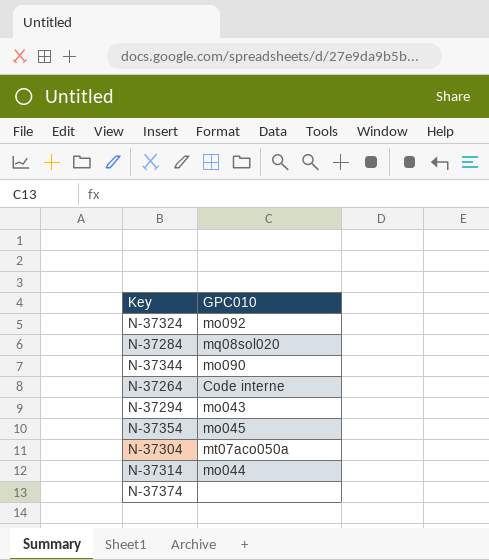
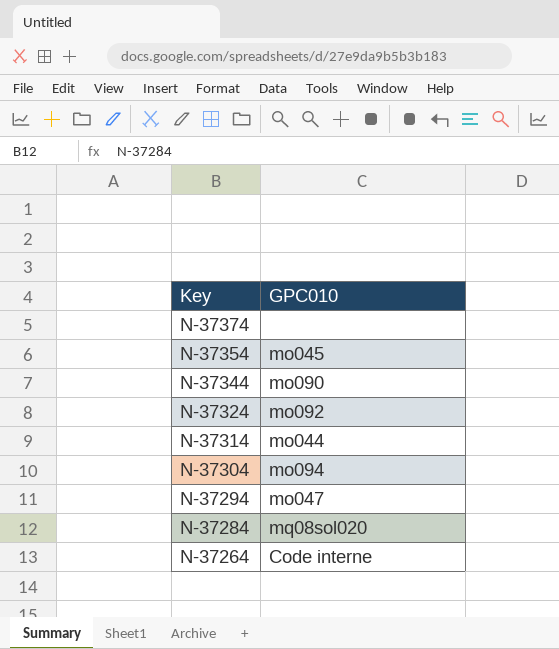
row order: none -> Key descending
N-37304 | GPC010: mt07aco050a -> mo094
N-37294 | GPC010: mo043 -> mo047

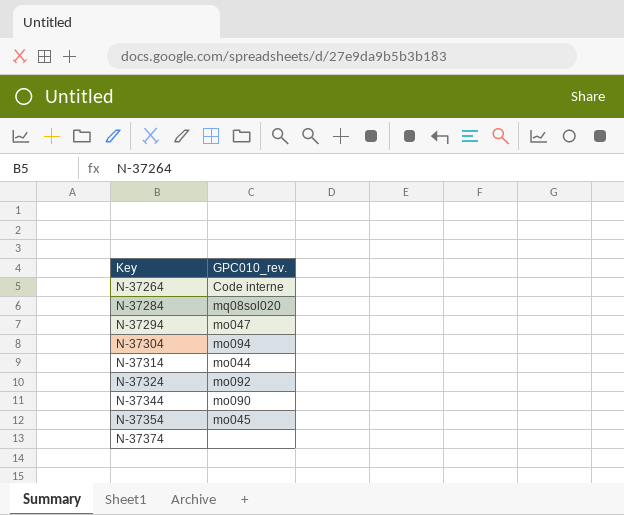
row order: Key descending -> Key ascending
column name: GPC010 -> GPC010_rev.

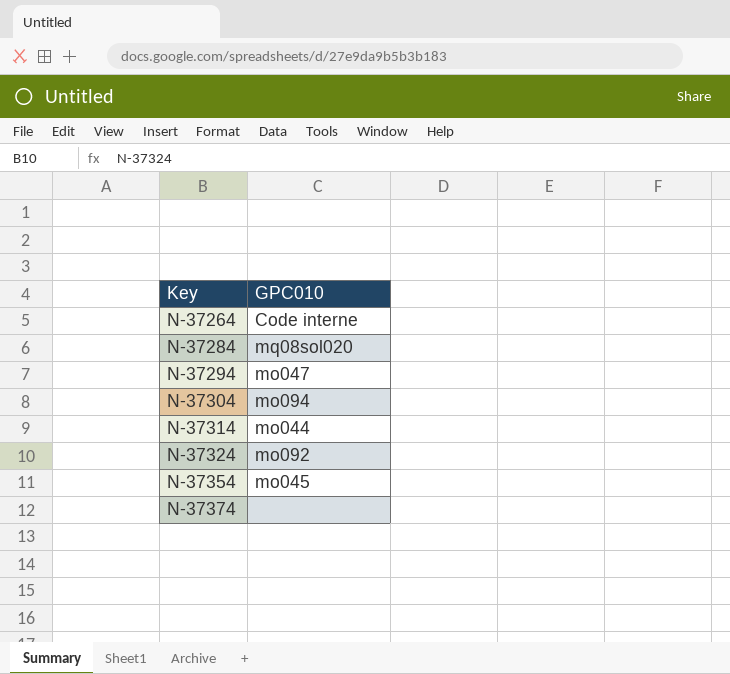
column name: GPC010_rev. -> GPC010
row N-37344: mo090 -> none

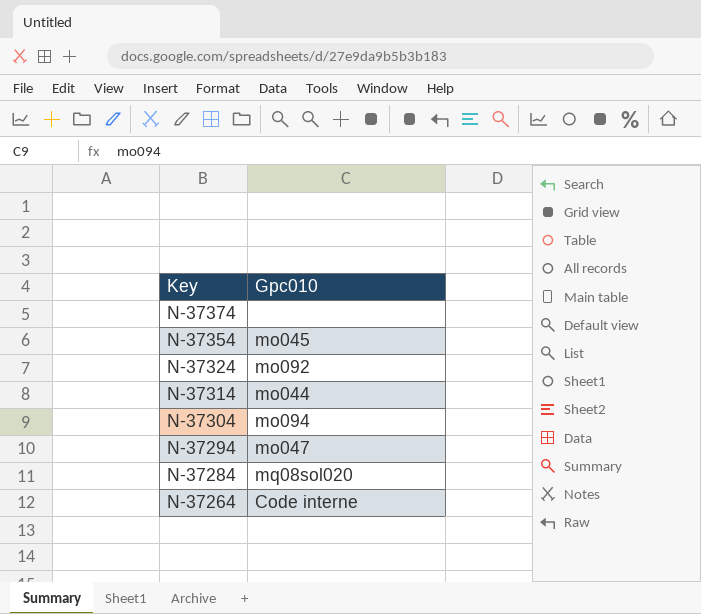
row order: Key ascending -> Key descending
column name: GPC010 -> Gpc010

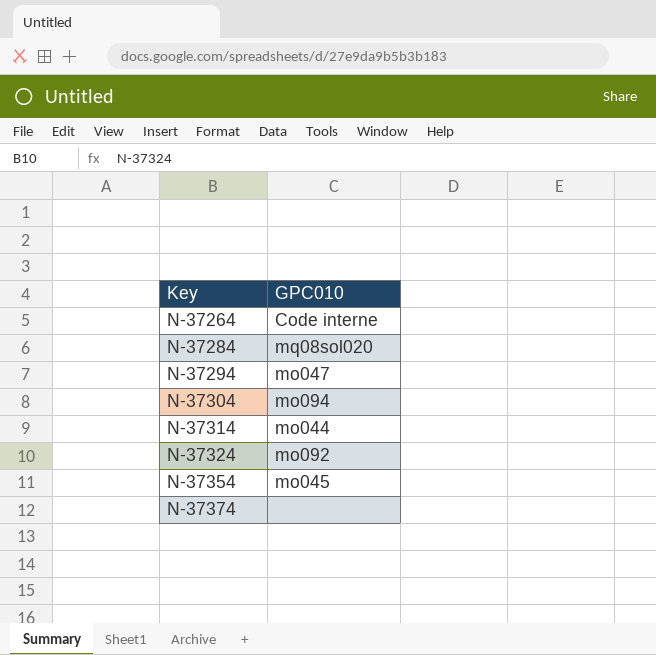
row order: Key descending -> Key ascending
column name: Gpc010 -> GPC010

